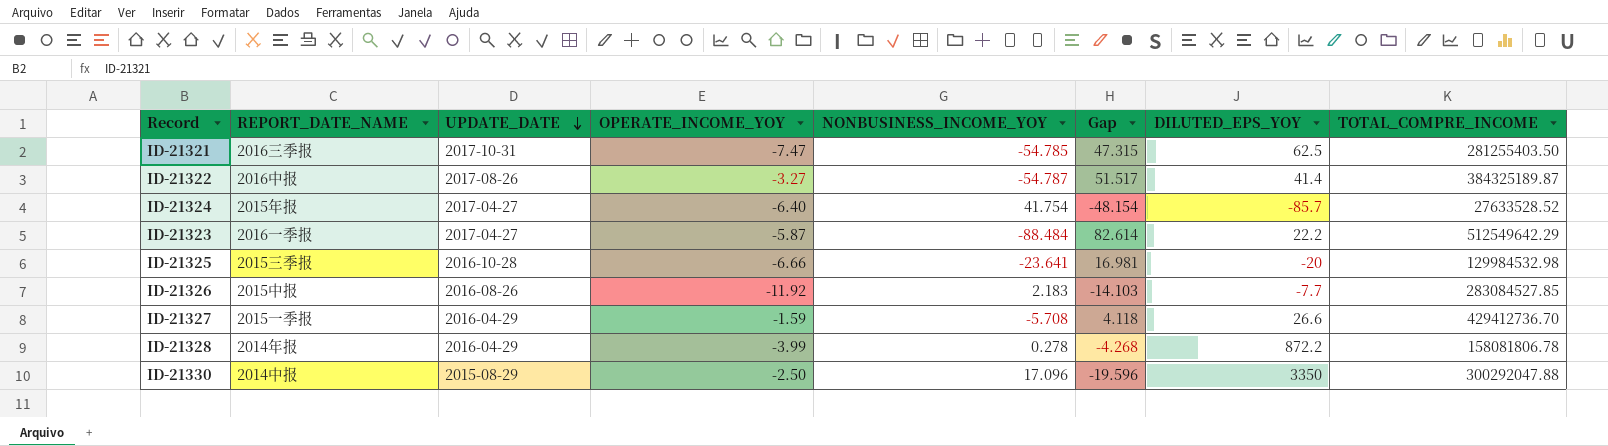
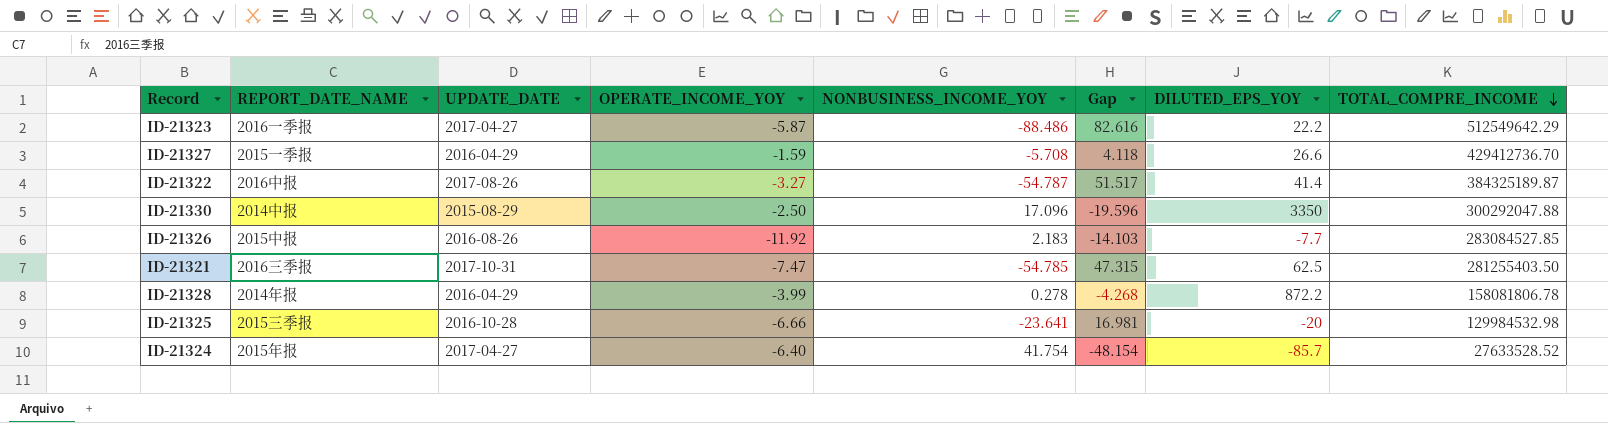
row order: UPDATE_DATE descending -> TOTAL_COMPRE_INCOME descending
ID-21323 | NONBUSINESS_INCOME_YOY: -88.484 -> -88.486
ID-21323 | Gap: 82.614 -> 82.616

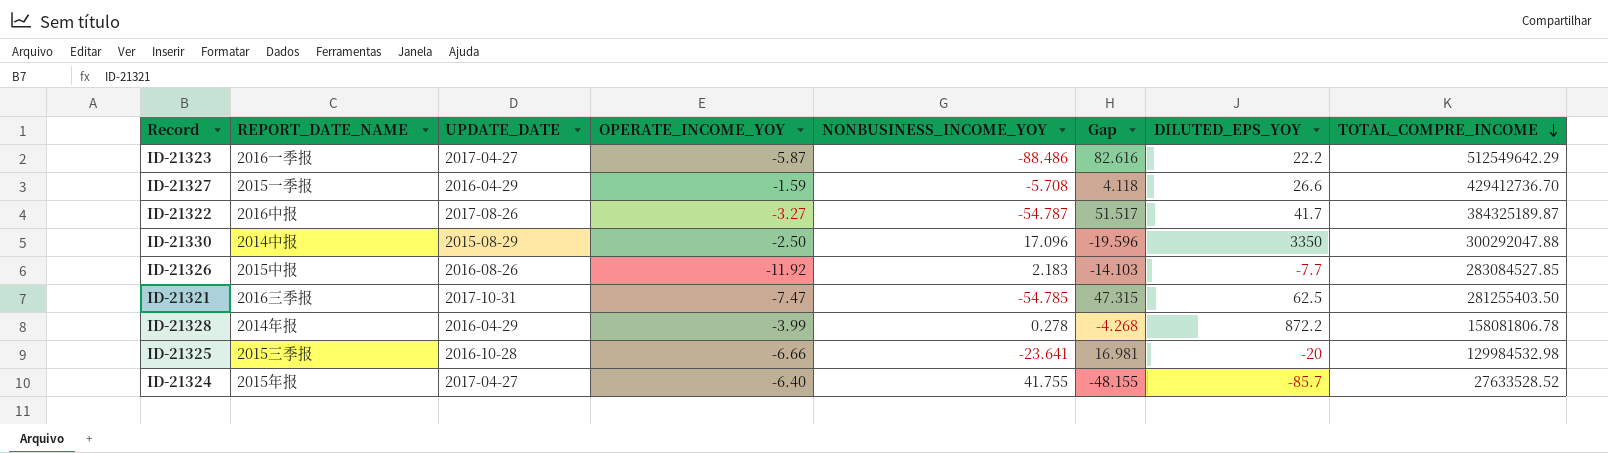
ID-21322 | DILUTED_EPS_YOY: 41.4 -> 41.7
ID-21324 | NONBUSINESS_INCOME_YOY: 41.754 -> 41.755
ID-21324 | Gap: -48.154 -> -48.155

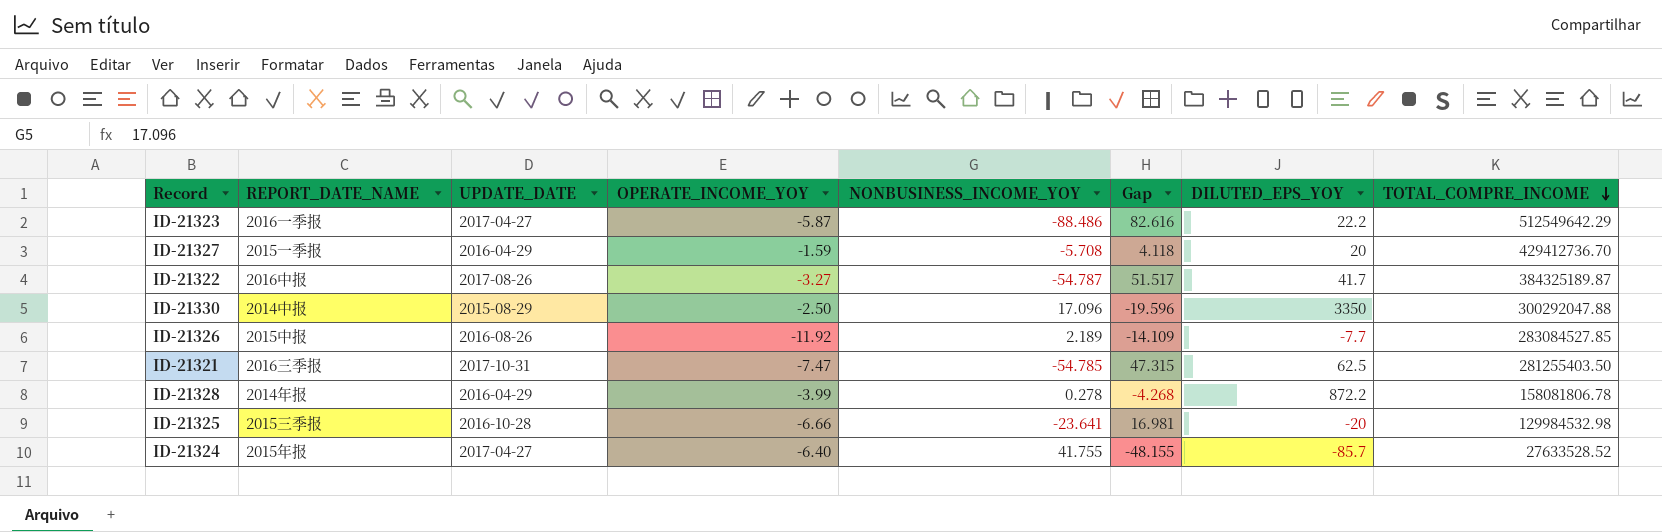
ID-21327 | DILUTED_EPS_YOY: 26.6 -> 20
ID-21326 | NONBUSINESS_INCOME_YOY: 2.183 -> 2.189
ID-21326 | Gap: -14.103 -> -14.109

